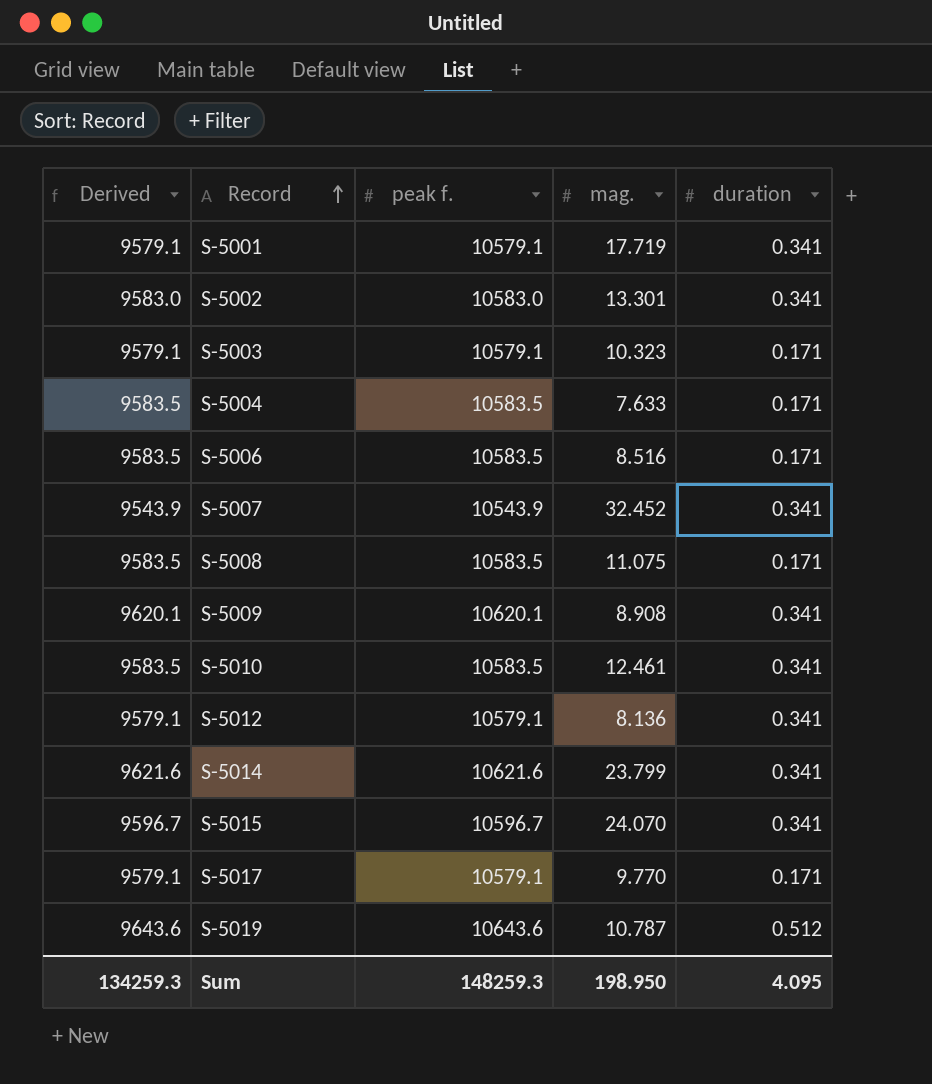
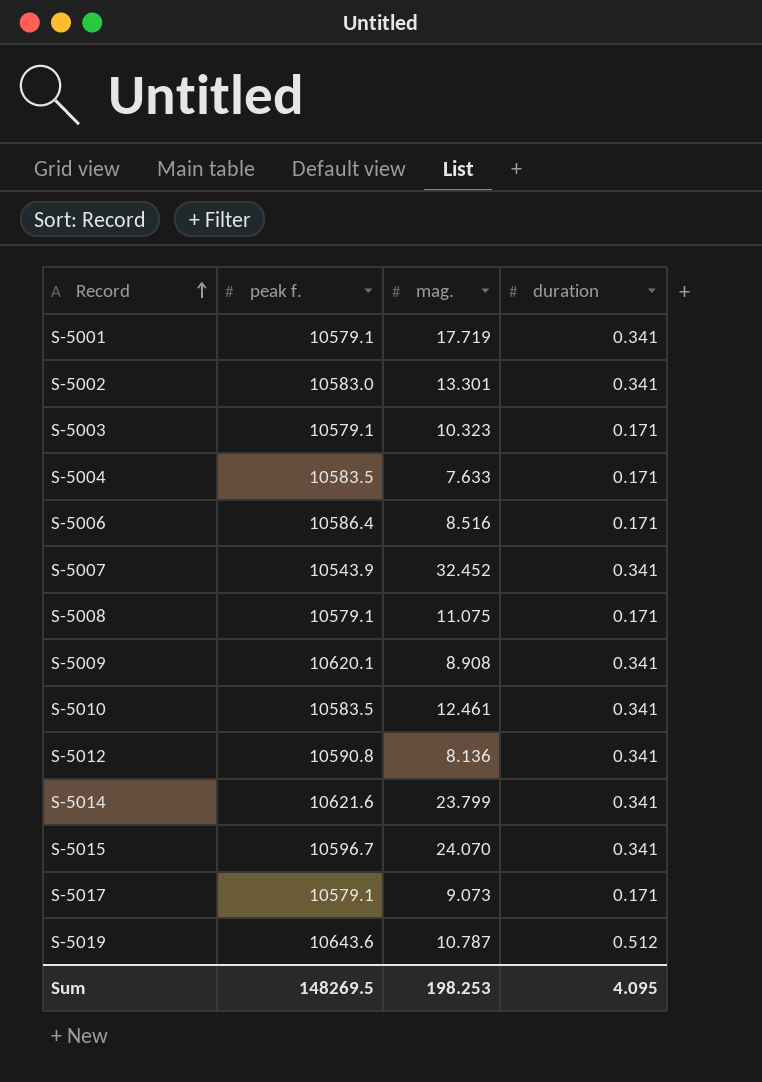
column Derived | formula: [peak f.] - 1000 -> none
S-5006 | peak f.: 10583.5 -> 10586.4
S-5008 | peak f.: 10583.5 -> 10579.1
S-5012 | peak f.: 10579.1 -> 10590.8
S-5017 | mag.: 9.770 -> 9.073
Sum | peak f.: 148259.3 -> 148269.5
Sum | mag.: 198.950 -> 198.253

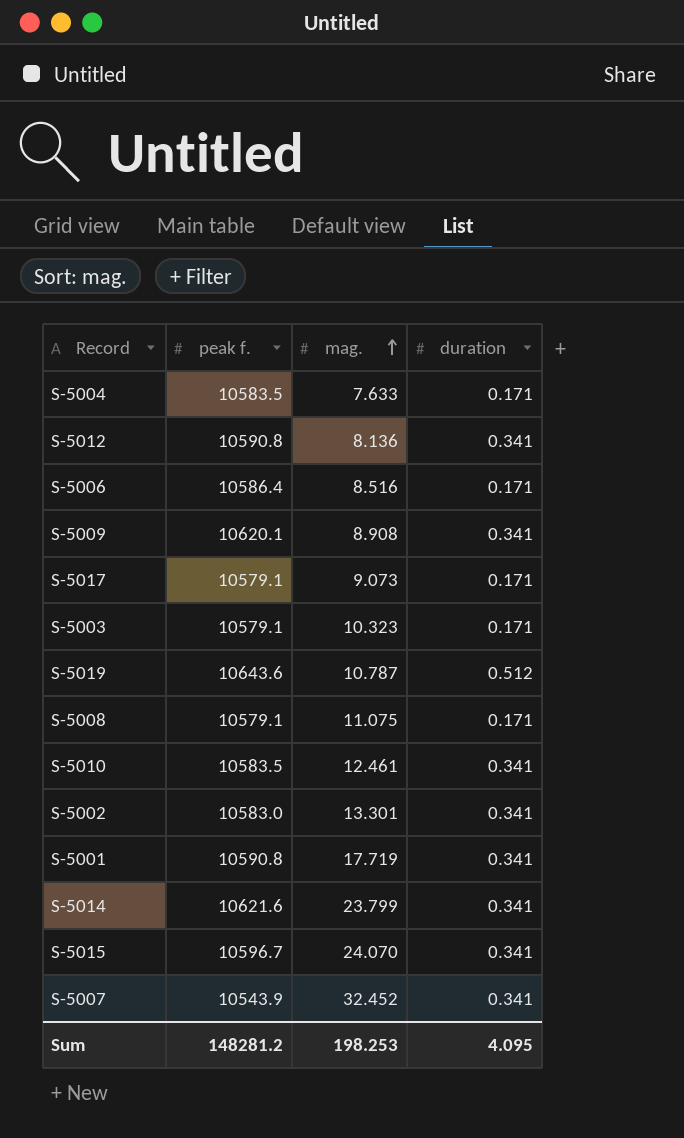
row order: Record ascending -> mag. ascending
S-5001 | peak f.: 10579.1 -> 10590.8
Sum | peak f.: 148269.5 -> 148281.2

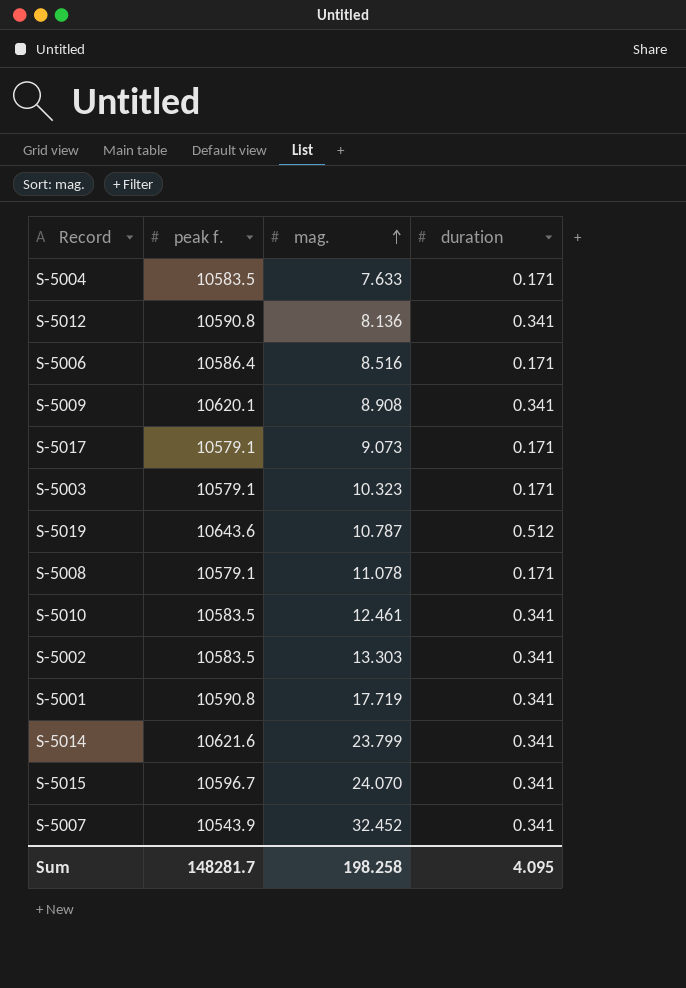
S-5008 | mag.: 11.075 -> 11.078
S-5002 | peak f.: 10583.0 -> 10583.5
S-5002 | mag.: 13.301 -> 13.303
Sum | peak f.: 148281.2 -> 148281.7
Sum | mag.: 198.253 -> 198.258

